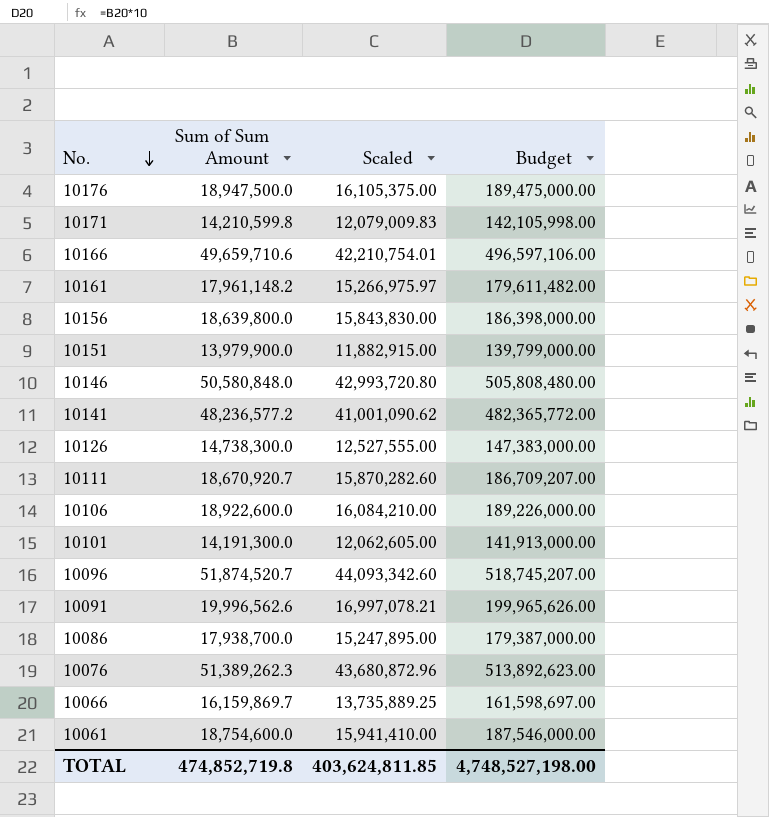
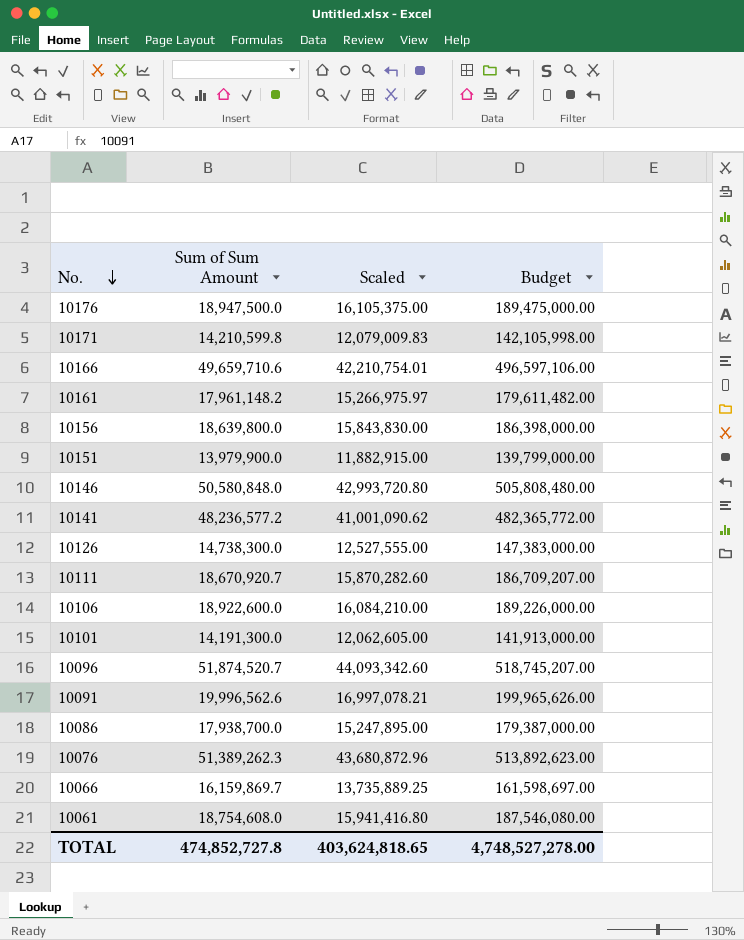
10061 | Sum of Sum Amount: 18,754,600.0 -> 18,754,608.0
10061 | Scaled: 15,941,410.00 -> 15,941,416.80
10061 | Budget: 187,546,000.00 -> 187,546,080.00
TOTAL | Sum of Sum Amount: 474,852,719.8 -> 474,852,727.8
TOTAL | Scaled: 403,624,811.85 -> 403,624,818.65
TOTAL | Budget: 4,748,527,198.00 -> 4,748,527,278.00

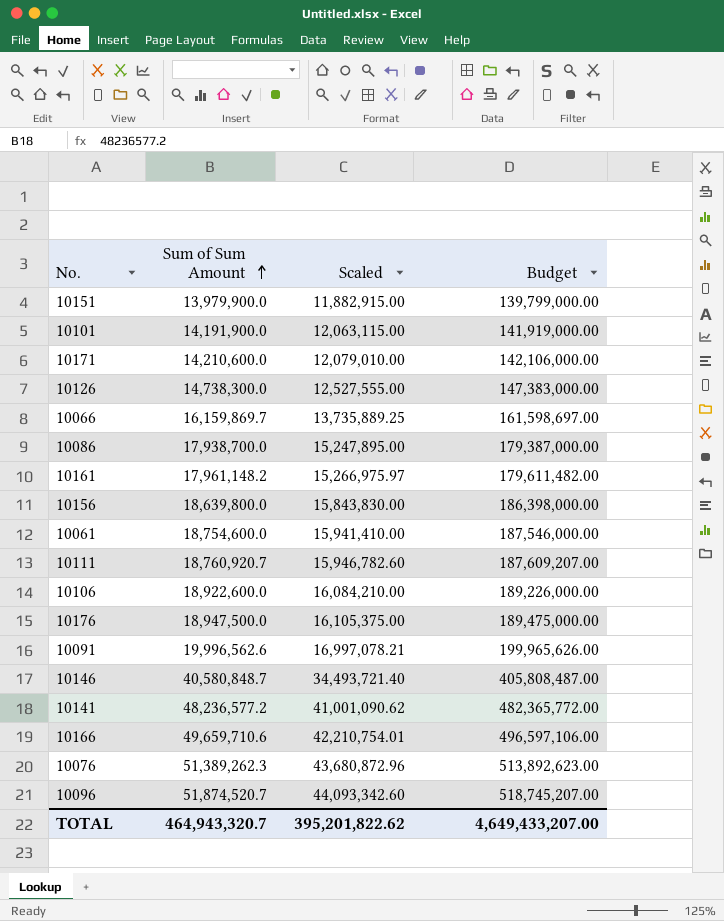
row order: No. descending -> Sum of Sum Amount ascending
10101 | Sum of Sum Amount: 14,191,300.0 -> 14,191,900.0
10101 | Scaled: 12,062,605.00 -> 12,063,115.00
10101 | Budget: 141,913,000.00 -> 141,919,000.00
10171 | Sum of Sum Amount: 14,210,599.8 -> 14,210,600.0
10171 | Scaled: 12,079,009.83 -> 12,079,010.00
10171 | Budget: 142,105,998.00 -> 142,106,000.00
10061 | Sum of Sum Amount: 18,754,608.0 -> 18,754,600.0
10061 | Scaled: 15,941,416.80 -> 15,941,410.00
10061 | Budget: 187,546,080.00 -> 187,546,000.00
10111 | Sum of Sum Amount: 18,670,920.7 -> 18,760,920.7
10111 | Scaled: 15,870,282.60 -> 15,946,782.60
10111 | Budget: 186,709,207.00 -> 187,609,207.00
10146 | Sum of Sum Amount: 50,580,848.0 -> 40,580,848.7
10146 | Scaled: 42,993,720.80 -> 34,493,721.40
10146 | Budget: 505,808,480.00 -> 405,808,487.00
TOTAL | Sum of Sum Amount: 474,852,727.8 -> 464,943,320.7
TOTAL | Scaled: 403,624,818.65 -> 395,201,822.62
TOTAL | Budget: 4,748,527,278.00 -> 4,649,433,207.00

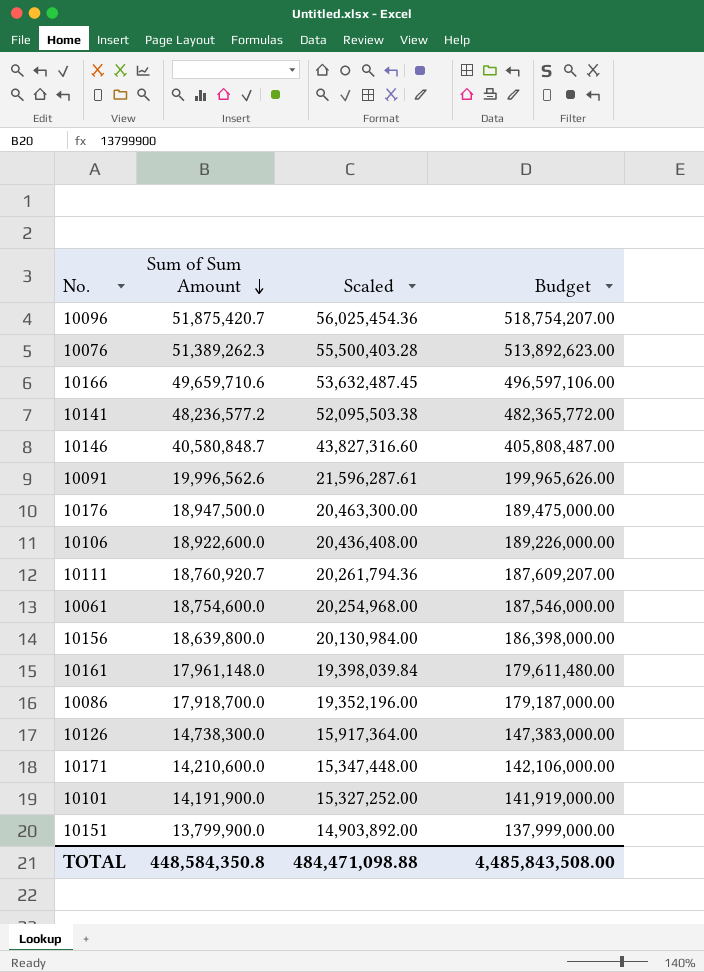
row order: Sum of Sum Amount ascending -> Sum of Sum Amount descending
column Scaled | formula: [Sum of Sum Amount] * 0.85 -> [Sum of Sum Amount] * 1.08
row 10066: 16,159,869.7 | 13,735,889.25 | 161,598,697.00 -> none
10096 | Sum of Sum Amount: 51,874,520.7 -> 51,875,420.7
10096 | Budget: 518,745,207.00 -> 518,754,207.00
10161 | Sum of Sum Amount: 17,961,148.2 -> 17,961,148.0
10161 | Budget: 179,611,482.00 -> 179,611,480.00
10086 | Sum of Sum Amount: 17,938,700.0 -> 17,918,700.0
10086 | Budget: 179,387,000.00 -> 179,187,000.00
10151 | Sum of Sum Amount: 13,979,900.0 -> 13,799,900.0
10151 | Budget: 139,799,000.00 -> 137,999,000.00
TOTAL | Sum of Sum Amount: 464,943,320.7 -> 448,584,350.8
TOTAL | Scaled: 395,201,822.62 -> 484,471,098.88
TOTAL | Budget: 4,649,433,207.00 -> 4,485,843,508.00

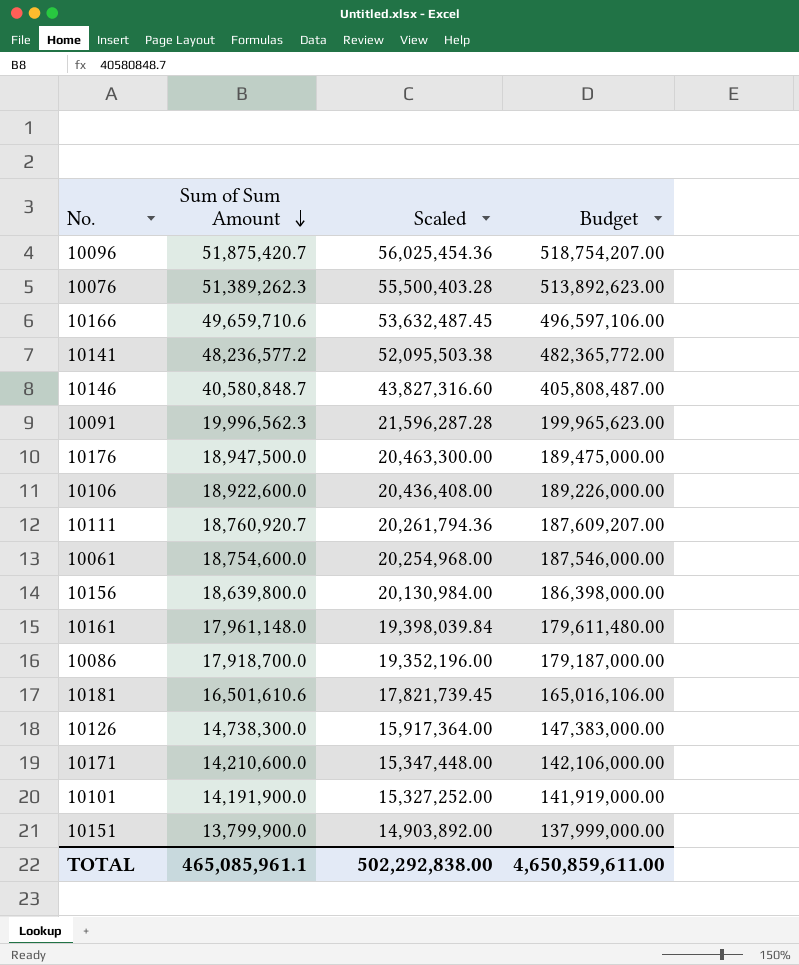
10091 | Sum of Sum Amount: 19,996,562.6 -> 19,996,562.3
10091 | Scaled: 21,596,287.61 -> 21,596,287.28
10091 | Budget: 199,965,626.00 -> 199,965,623.00
row 10181: none -> 16,501,610.6 | 17,821,739.45 | 165,016,106.00
TOTAL | Sum of Sum Amount: 448,584,350.8 -> 465,085,961.1
TOTAL | Scaled: 484,471,098.88 -> 502,292,838.00
TOTAL | Budget: 4,485,843,508.00 -> 4,650,859,611.00

